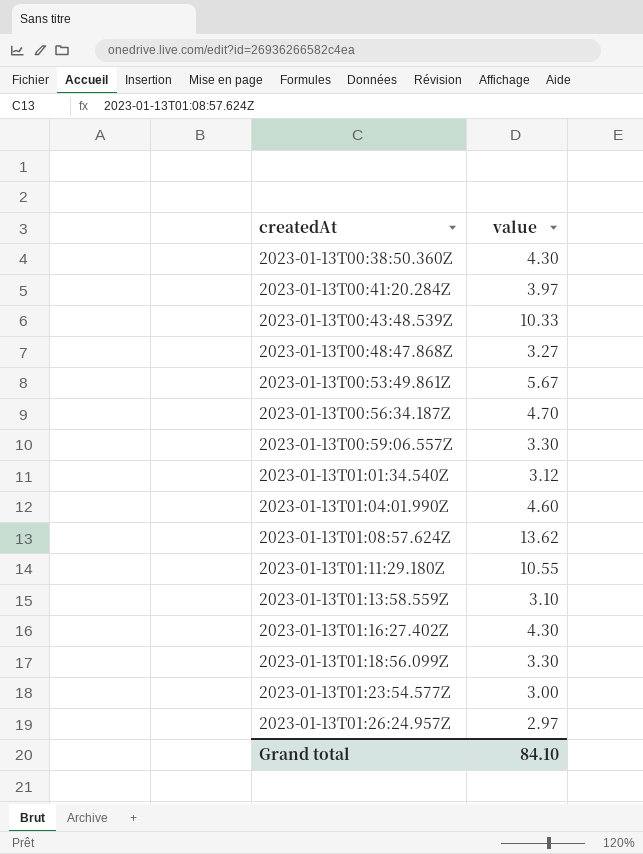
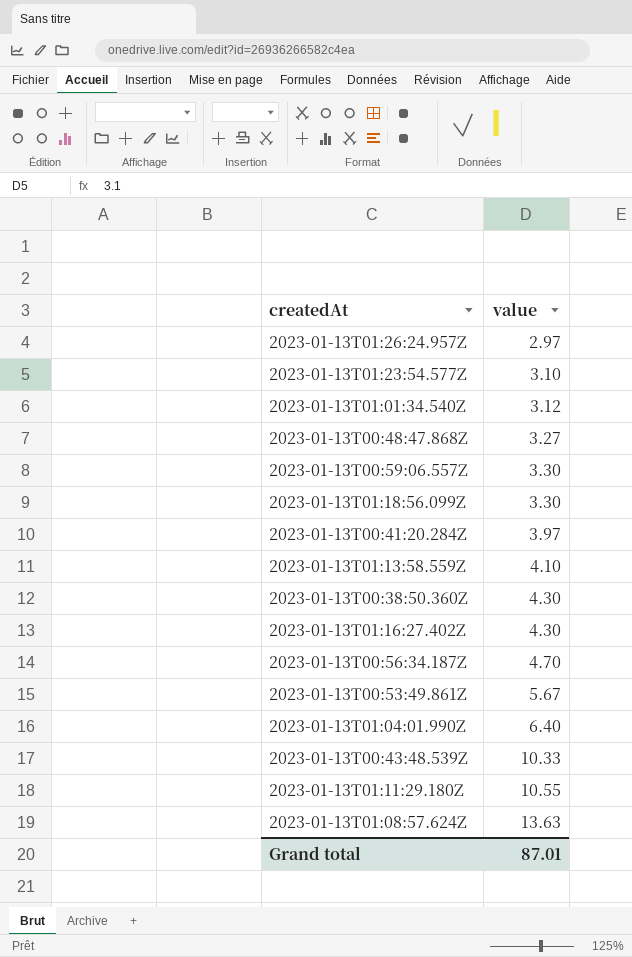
row order: createdAt ascending -> value ascending
2023-01-13T01:23:54.577Z | value: 3.00 -> 3.10
2023-01-13T01:13:58.559Z | value: 3.10 -> 4.10
2023-01-13T01:04:01.990Z | value: 4.60 -> 6.40
2023-01-13T01:08:57.624Z | value: 13.62 -> 13.63
Grand total | value: 84.10 -> 87.01

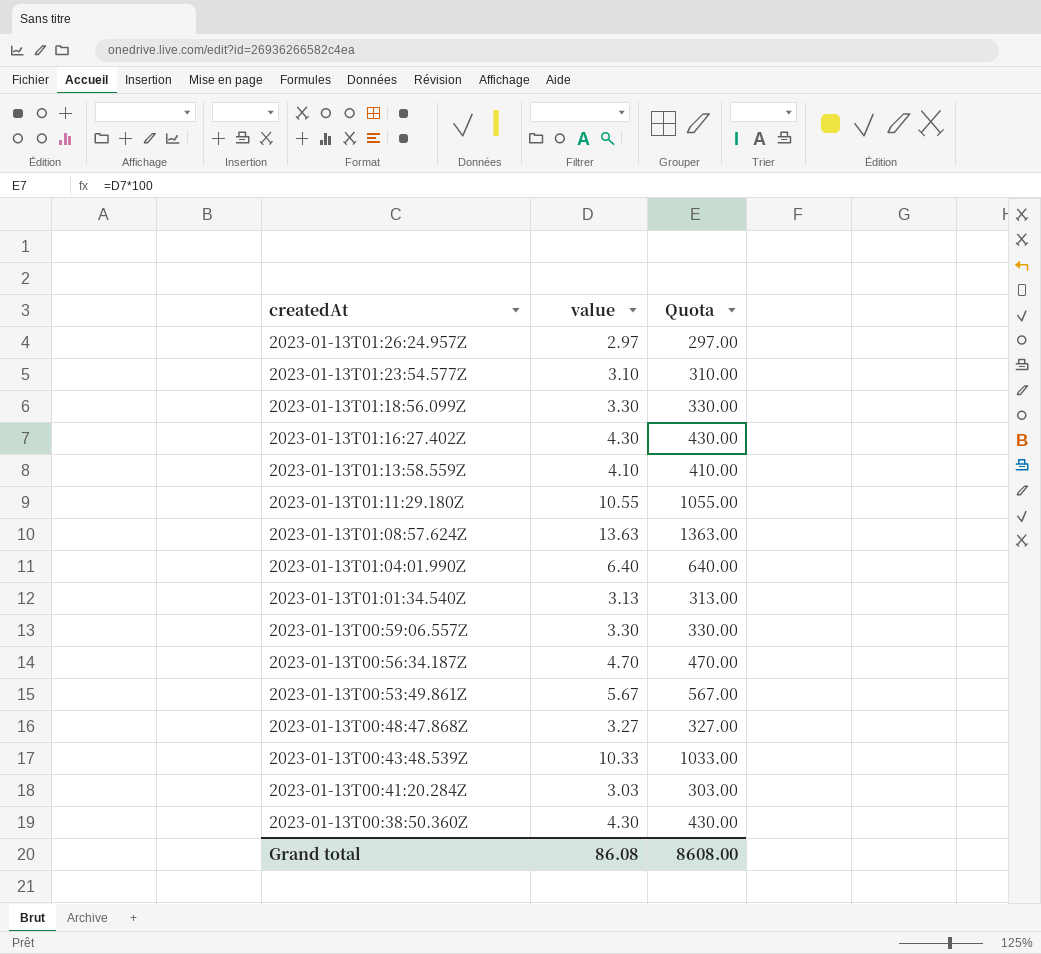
row order: value ascending -> createdAt descending
column Quota | formula: none -> [value] * 100
2023-01-13T01:01:34.540Z | value: 3.12 -> 3.13
2023-01-13T00:41:20.284Z | value: 3.97 -> 3.03
Grand total | value: 87.01 -> 86.08

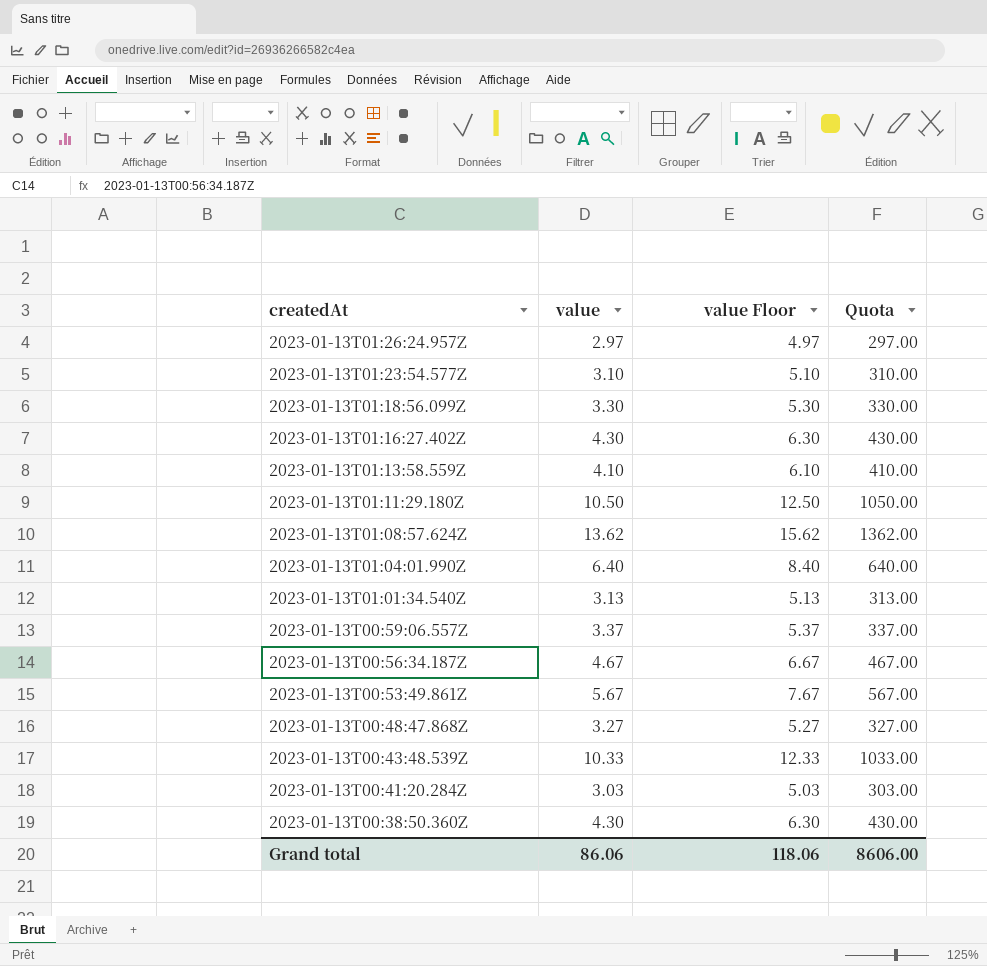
column value Floor | formula: none -> [value] + 2
2023-01-13T01:11:29.180Z | value: 10.55 -> 10.50
2023-01-13T01:11:29.180Z | Quota: 1055.00 -> 1050.00
2023-01-13T01:08:57.624Z | value: 13.63 -> 13.62
2023-01-13T01:08:57.624Z | Quota: 1363.00 -> 1362.00
2023-01-13T00:59:06.557Z | value: 3.30 -> 3.37
2023-01-13T00:59:06.557Z | Quota: 330.00 -> 337.00
2023-01-13T00:56:34.187Z | value: 4.70 -> 4.67
2023-01-13T00:56:34.187Z | Quota: 470.00 -> 467.00
Grand total | value: 86.08 -> 86.06
Grand total | Quota: 8608.00 -> 8606.00

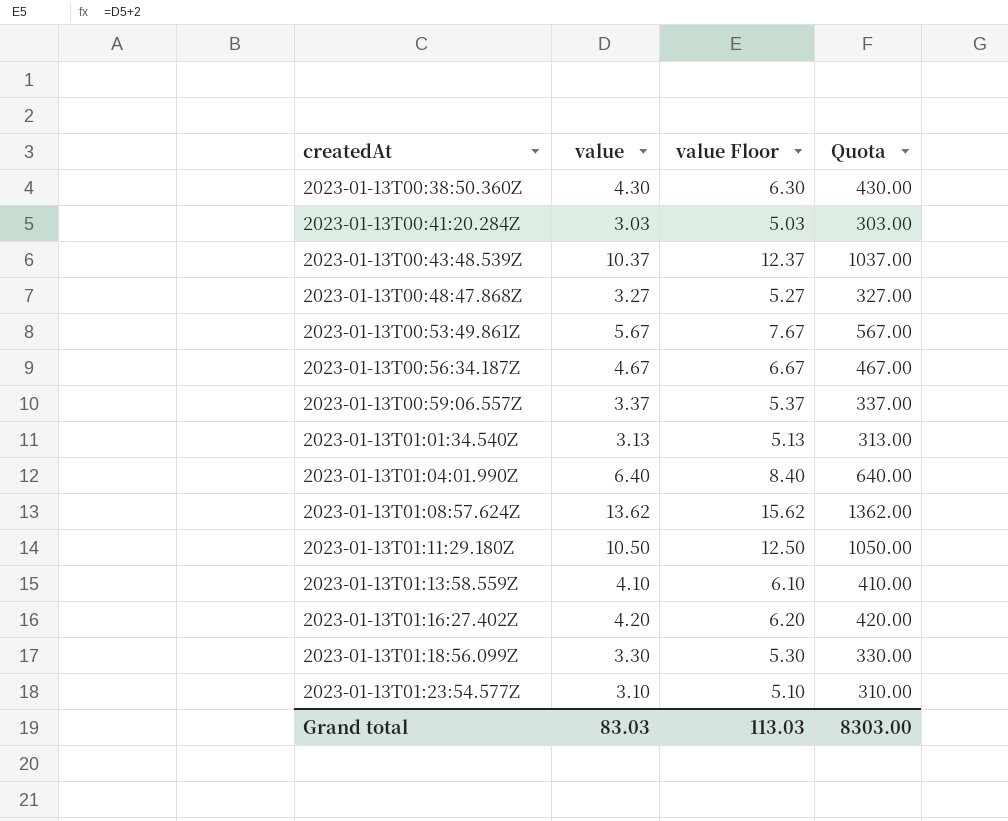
row order: createdAt descending -> createdAt ascending
row 2023-01-13T01:26:24.957Z: 2.97 | 4.97 | 297.00 -> none
2023-01-13T00:43:48.539Z | value: 10.33 -> 10.37
2023-01-13T00:43:48.539Z | value Floor: 12.33 -> 12.37
2023-01-13T00:43:48.539Z | Quota: 1033.00 -> 1037.00
2023-01-13T01:16:27.402Z | value: 4.30 -> 4.20
2023-01-13T01:16:27.402Z | value Floor: 6.30 -> 6.20
2023-01-13T01:16:27.402Z | Quota: 430.00 -> 420.00
Grand total | value: 86.06 -> 83.03
Grand total | value Floor: 118.06 -> 113.03
Grand total | Quota: 8606.00 -> 8303.00

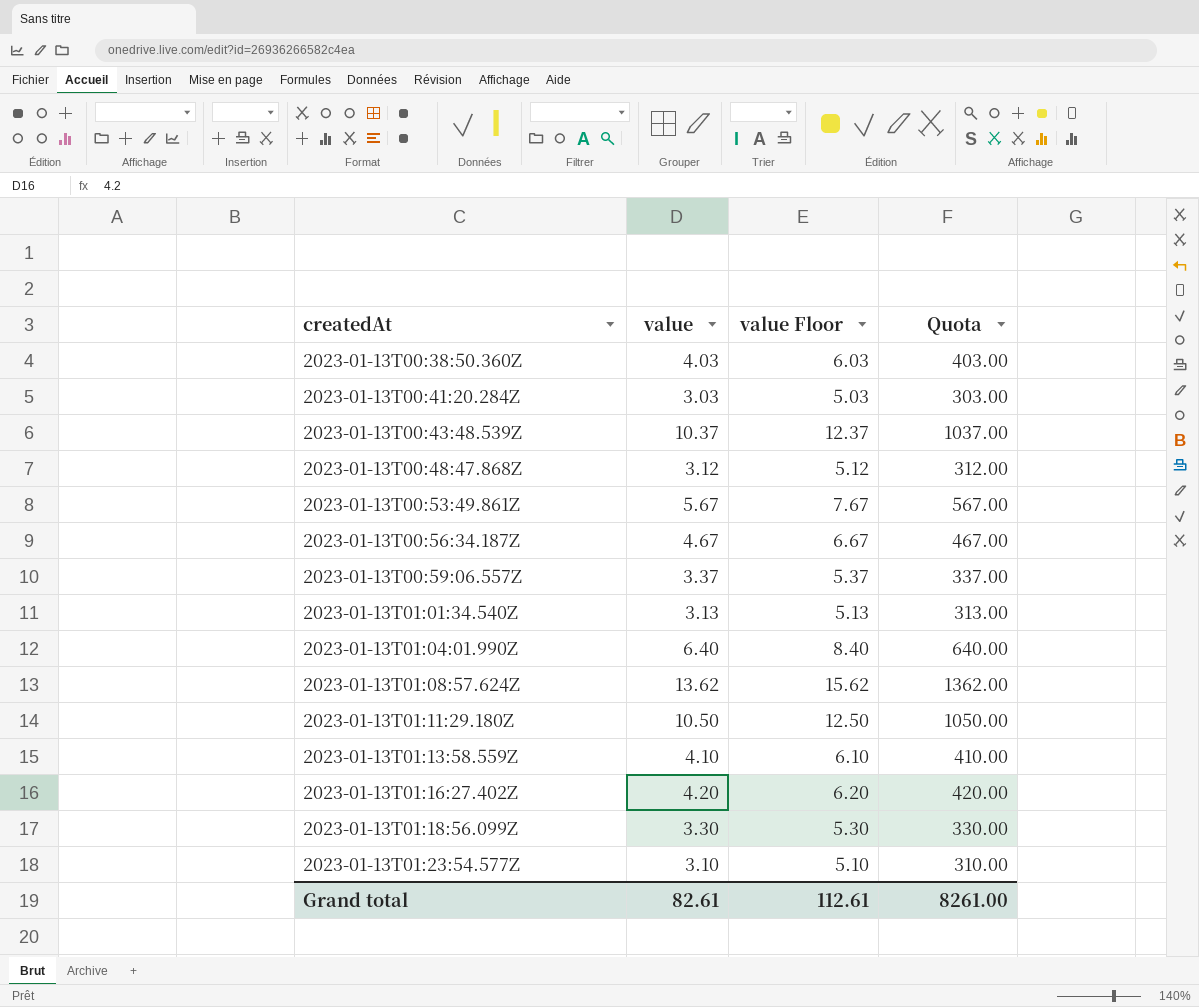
2023-01-13T00:38:50.360Z | value: 4.30 -> 4.03
2023-01-13T00:38:50.360Z | value Floor: 6.30 -> 6.03
2023-01-13T00:38:50.360Z | Quota: 430.00 -> 403.00
2023-01-13T00:48:47.868Z | value: 3.27 -> 3.12
2023-01-13T00:48:47.868Z | value Floor: 5.27 -> 5.12
2023-01-13T00:48:47.868Z | Quota: 327.00 -> 312.00
Grand total | value: 83.03 -> 82.61
Grand total | value Floor: 113.03 -> 112.61
Grand total | Quota: 8303.00 -> 8261.00

